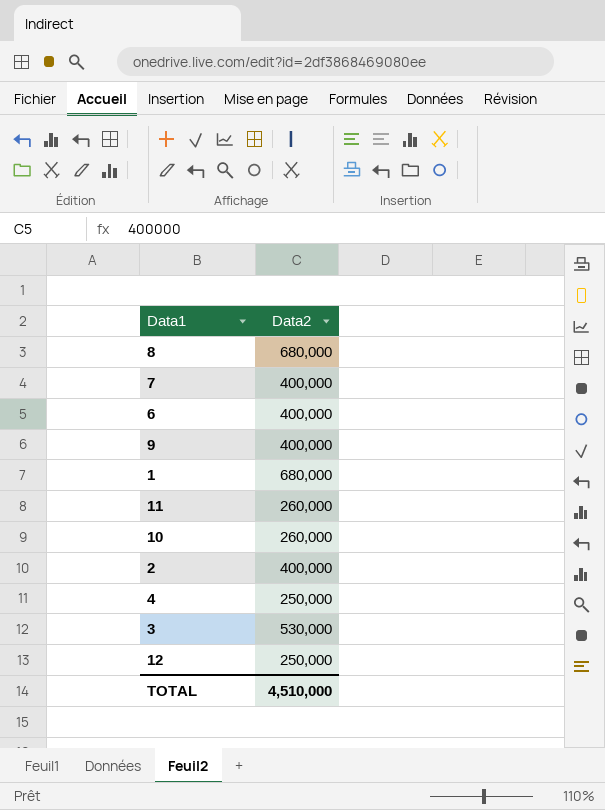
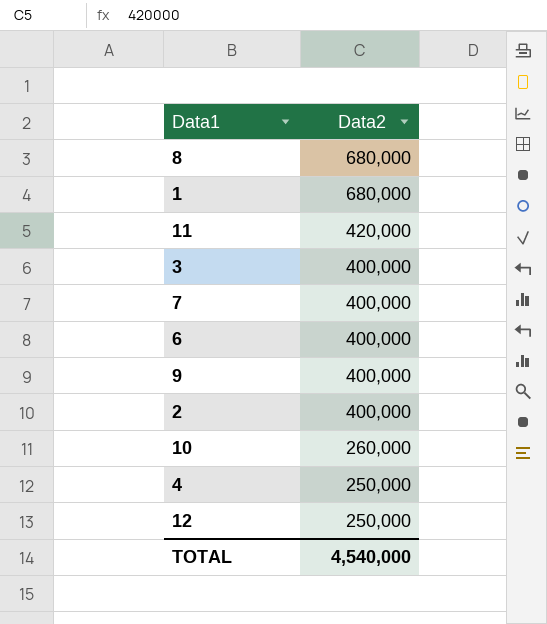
row order: none -> Data2 descending
11 | Data2: 260,000 -> 420,000
3 | Data2: 530,000 -> 400,000
TOTAL | Data2: 4,510,000 -> 4,540,000

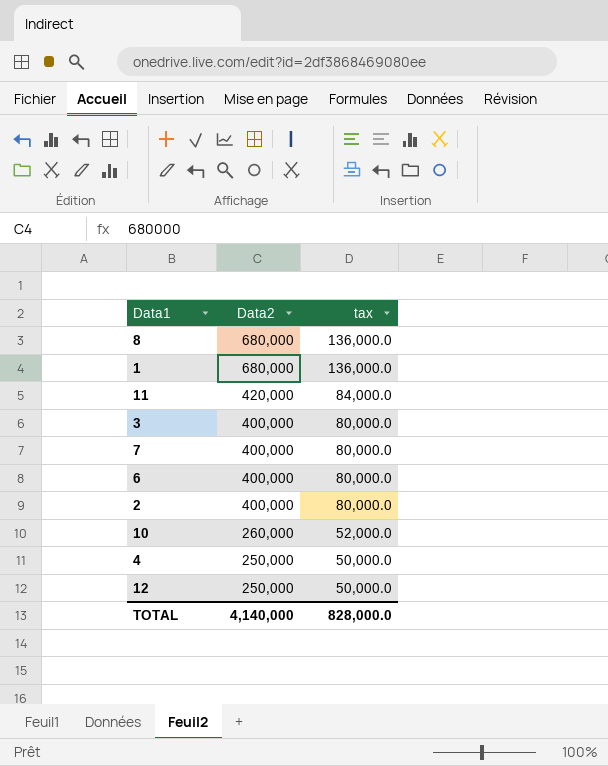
column tax | formula: none -> [Data2] * 0.2
row 9: 400,000 -> none
TOTAL | Data2: 4,540,000 -> 4,140,000

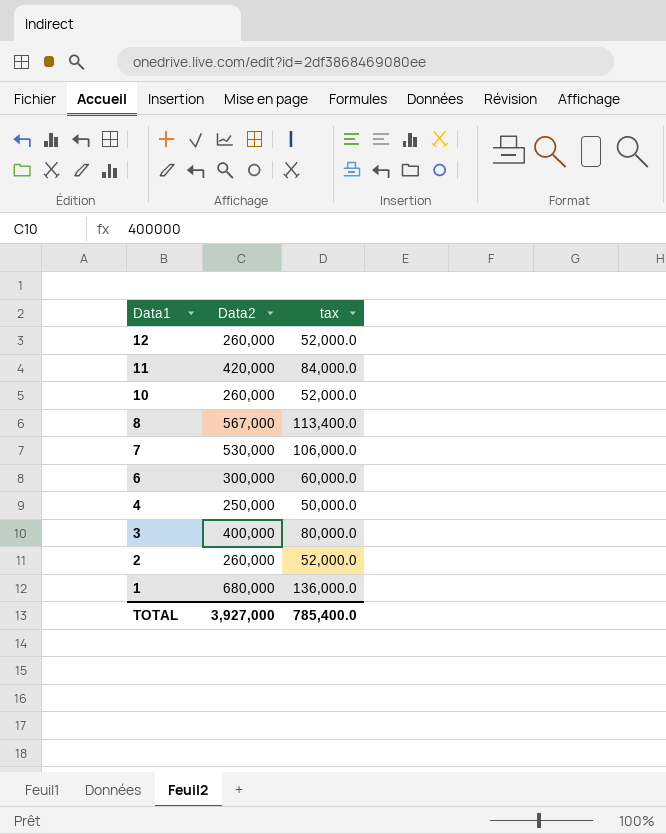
row order: Data2 descending -> Data1 descending
12 | Data2: 250,000 -> 260,000
12 | tax: 50,000.0 -> 52,000.0
8 | Data2: 680,000 -> 567,000
8 | tax: 136,000.0 -> 113,400.0
7 | Data2: 400,000 -> 530,000
7 | tax: 80,000.0 -> 106,000.0
6 | Data2: 400,000 -> 300,000
6 | tax: 80,000.0 -> 60,000.0
2 | Data2: 400,000 -> 260,000
2 | tax: 80,000.0 -> 52,000.0
TOTAL | Data2: 4,140,000 -> 3,927,000
TOTAL | tax: 828,000.0 -> 785,400.0

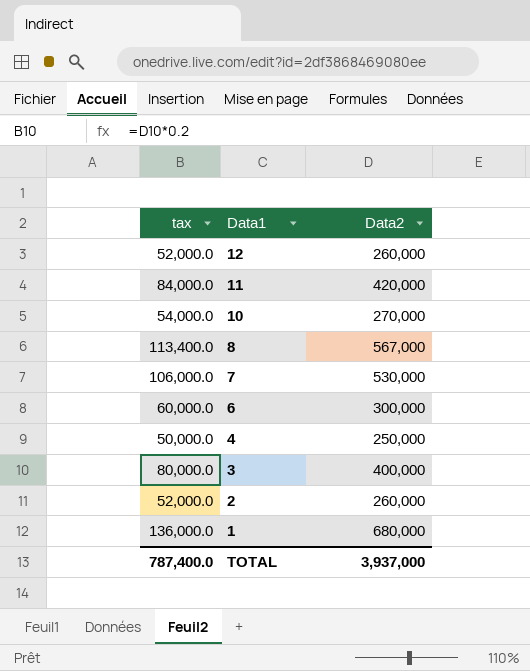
column tax | position: 3 -> 1
10 | tax: 52,000.0 -> 54,000.0
10 | Data2: 260,000 -> 270,000
TOTAL | tax: 785,400.0 -> 787,400.0
TOTAL | Data2: 3,927,000 -> 3,937,000

